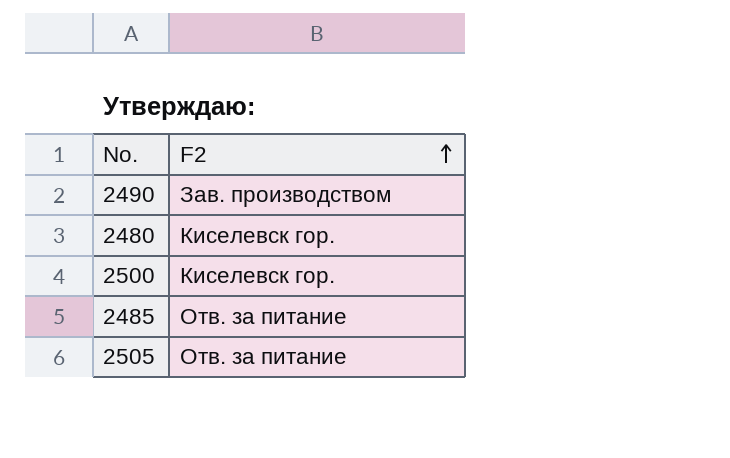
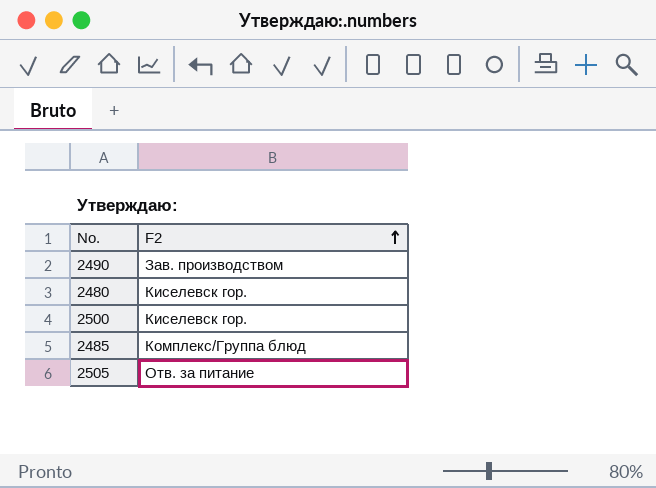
2485 | F2: Отв. за питание -> Комплекс/Группа блюд

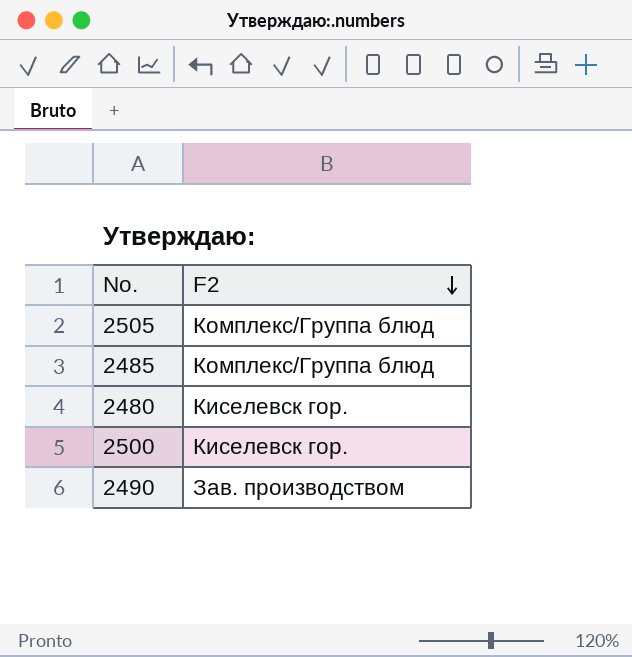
row order: F2 ascending -> F2 descending
2505 | F2: Отв. за питание -> Комплекс/Группа блюд

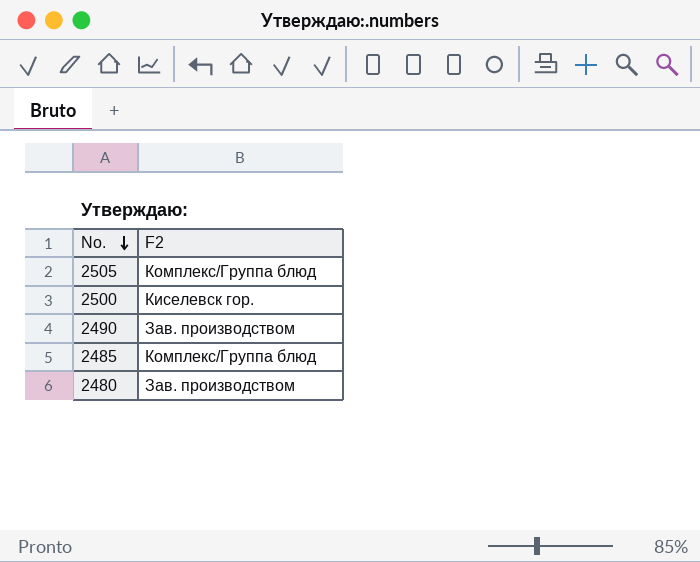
row order: F2 descending -> No. descending
2480 | F2: Киселевск гор. -> Зав. производством

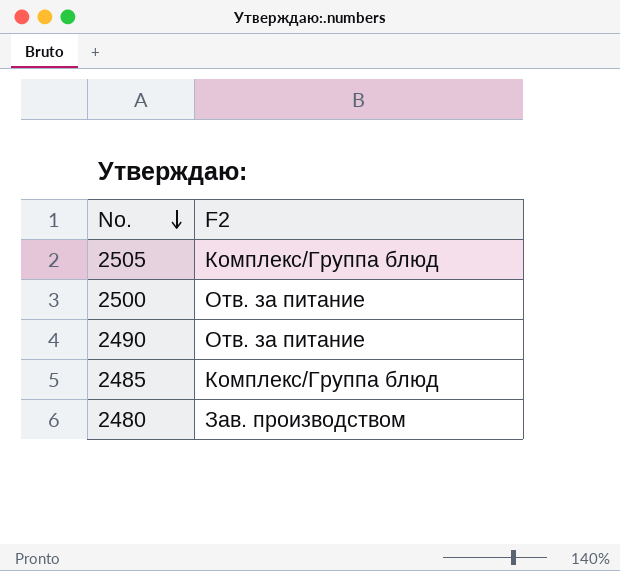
2500 | F2: Киселевск гор. -> Отв. за питание
2490 | F2: Зав. производством -> Отв. за питание

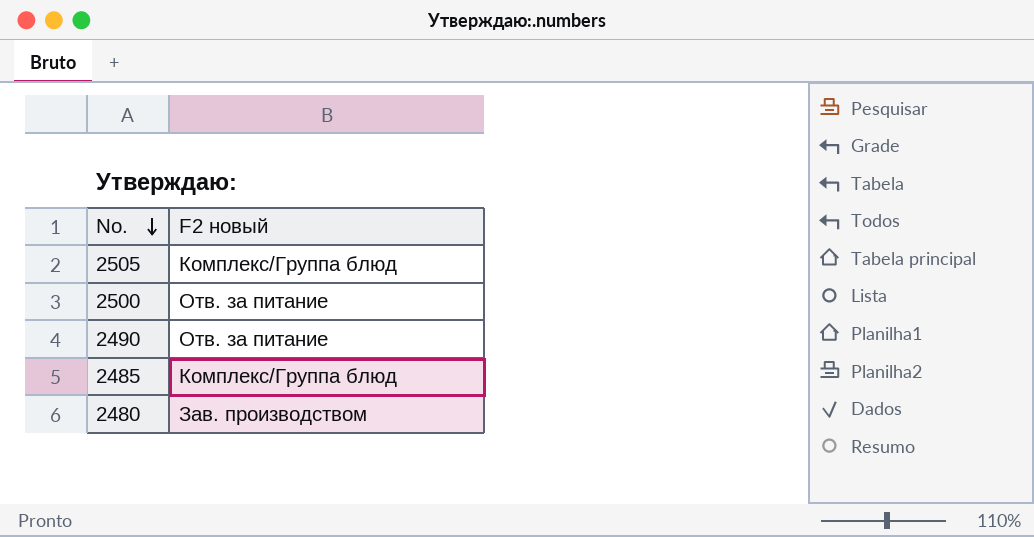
column name: F2 -> F2 новый

